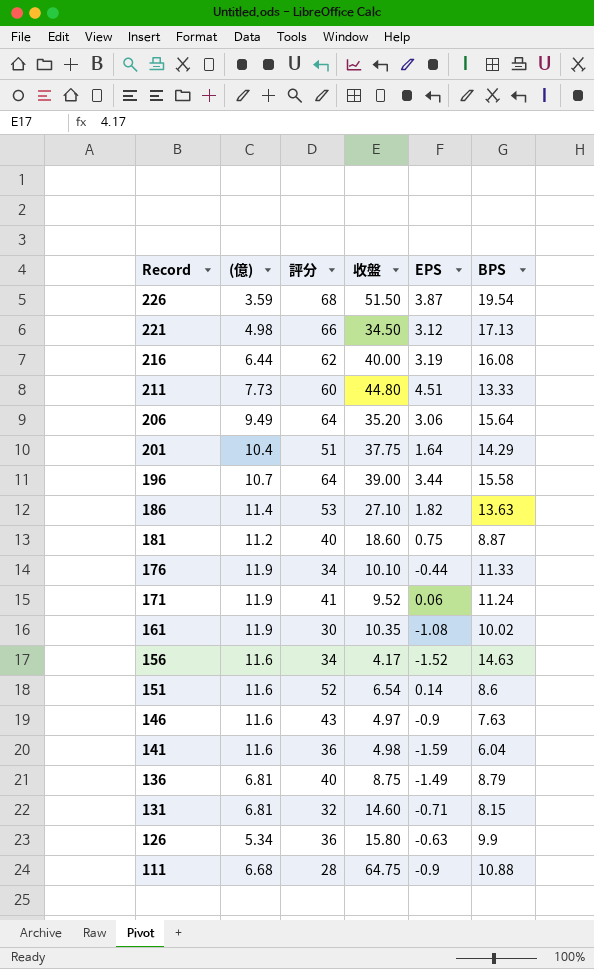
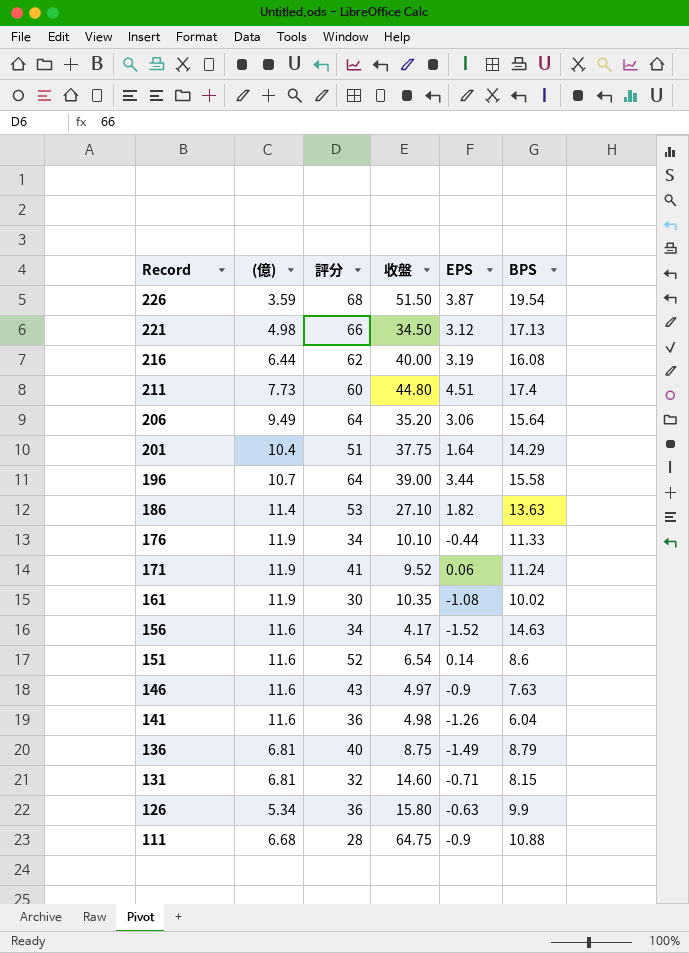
row 181: 11.2 | 40 | 18.60 | 0.75 | 8.87 -> none
211 | BPS: 13.33 -> 17.4
141 | EPS: -1.59 -> -1.26

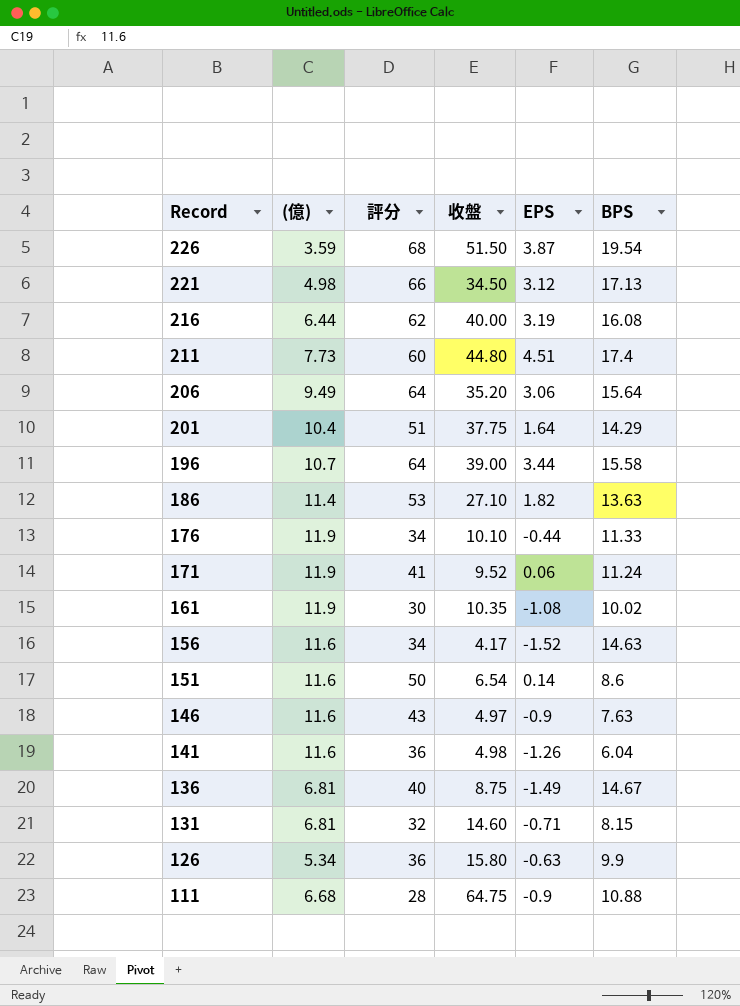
151 | 評分: 52 -> 50
136 | BPS: 8.79 -> 14.67

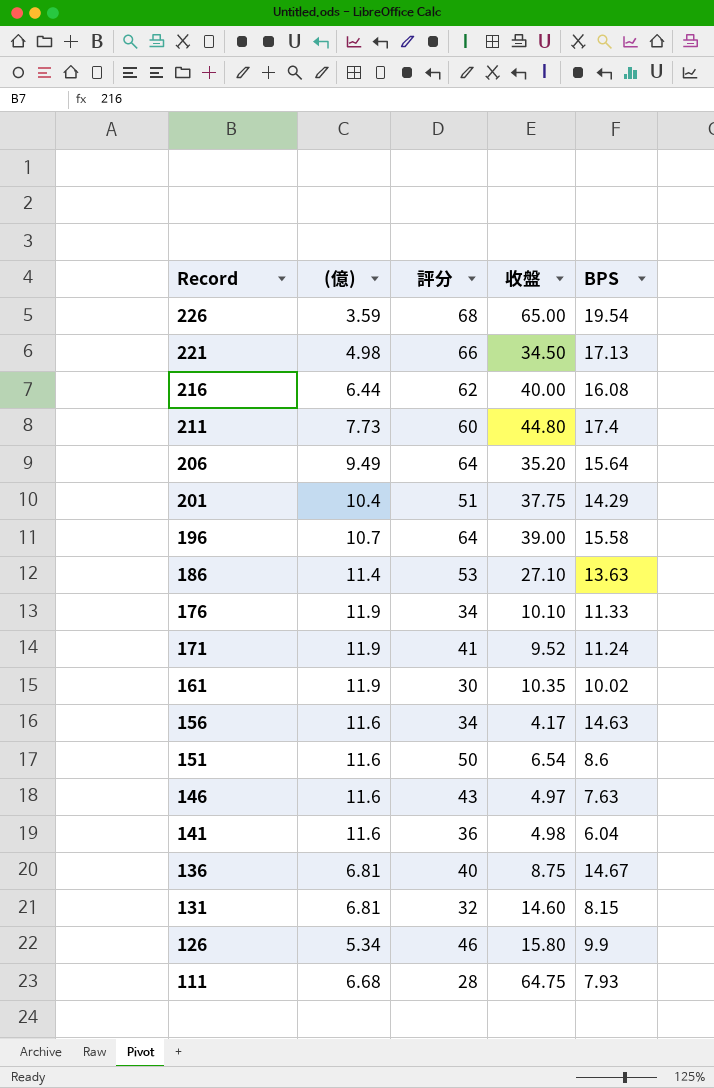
column EPS | position: 5 -> none
226 | 收盤: 51.50 -> 65.00
126 | 評分: 36 -> 46
111 | BPS: 10.88 -> 7.93

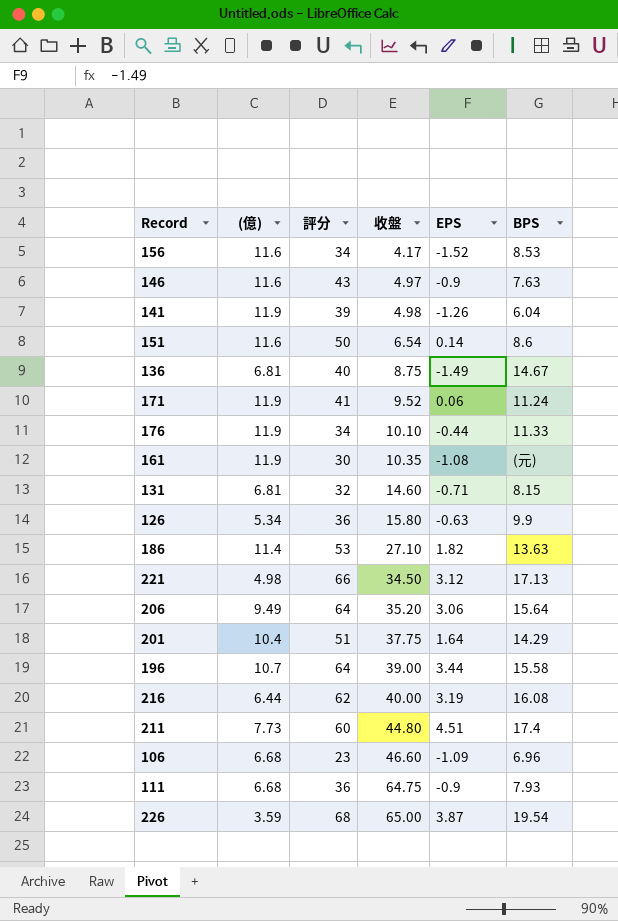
row order: Record descending -> 收盤 ascending
column EPS | position: none -> 5
156 | BPS: 14.63 -> 8.53
141 | (億): 11.6 -> 11.9
141 | 評分: 36 -> 39
161 | BPS: 10.02 -> (元)
126 | 評分: 46 -> 36
row 106: none -> 6.68 | 23 | 46.60 | -1.09 | 6.96
111 | 評分: 28 -> 36

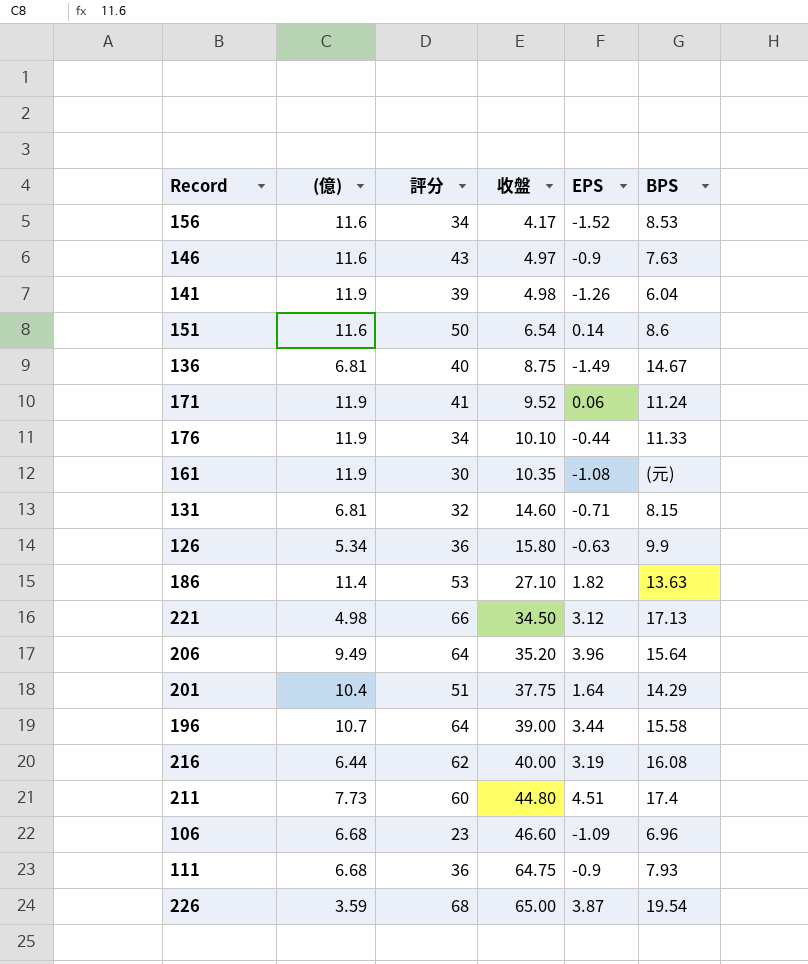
206 | EPS: 3.06 -> 3.96

